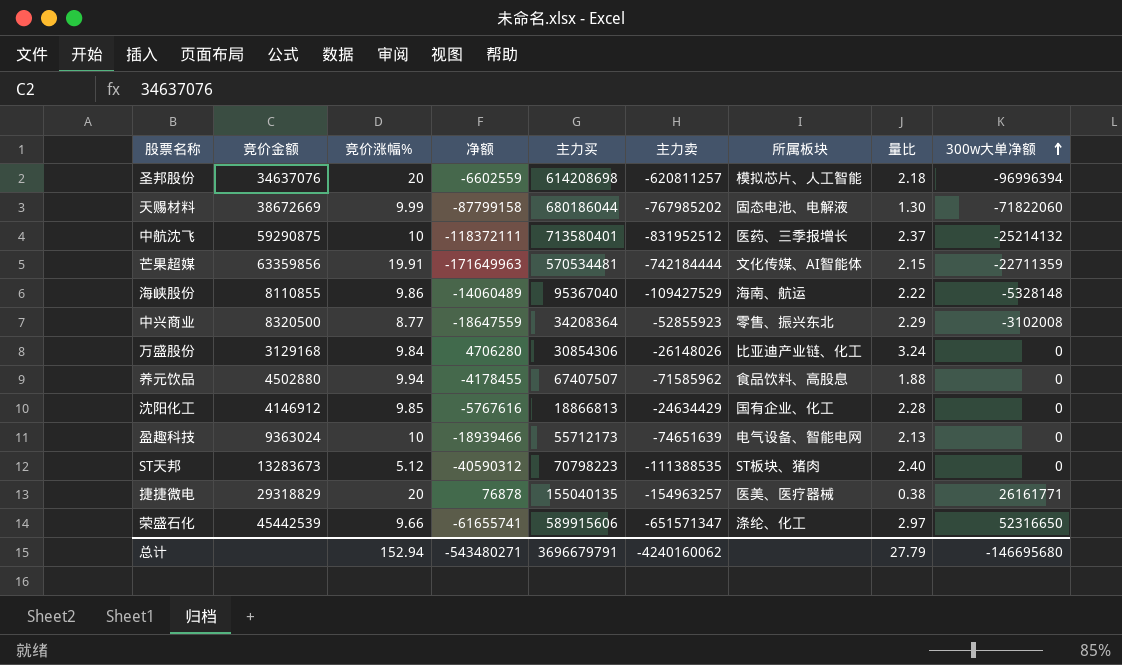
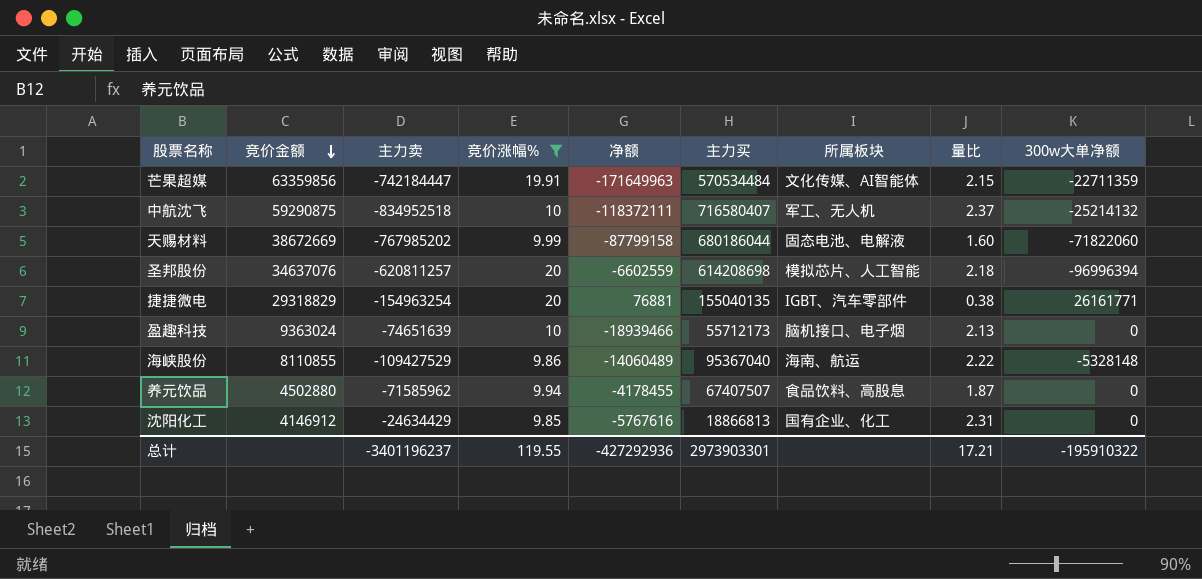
filter: none -> 竞价涨幅% >= 9.85
row order: 300w大单净额 ascending -> 竞价金额 descending
column 主力卖 | position: 6 -> 3
芒果超媒 | 主力卖: -742184444 -> -742184447
芒果超媒 | 主力买: 570534481 -> 570534484
中航沈飞 | 主力卖: -831952512 -> -834952518
中航沈飞 | 主力买: 713580401 -> 716580407
中航沈飞 | 所属板块: 医药、三季报增长 -> 军工、无人机
天赐材料 | 量比: 1.30 -> 1.60
捷捷微电 | 主力卖: -154963257 -> -154963254
捷捷微电 | 净额: 76878 -> 76881
捷捷微电 | 所属板块: 医美、医疗器械 -> IGBT、汽车零部件
盈趣科技 | 所属板块: 电气设备、智能电网 -> 脑机接口、电子烟
养元饮品 | 量比: 1.88 -> 1.87
沈阳化工 | 量比: 2.28 -> 2.31
总计 | 主力卖: -4240160062 -> -3401196237
总计 | 竞价涨幅%: 152.94 -> 119.55
总计 | 净额: -543480271 -> -427292936
总计 | 主力买: 3696679791 -> 2973903301
总计 | 量比: 27.79 -> 17.21
总计 | 300w大单净额: -146695680 -> -195910322

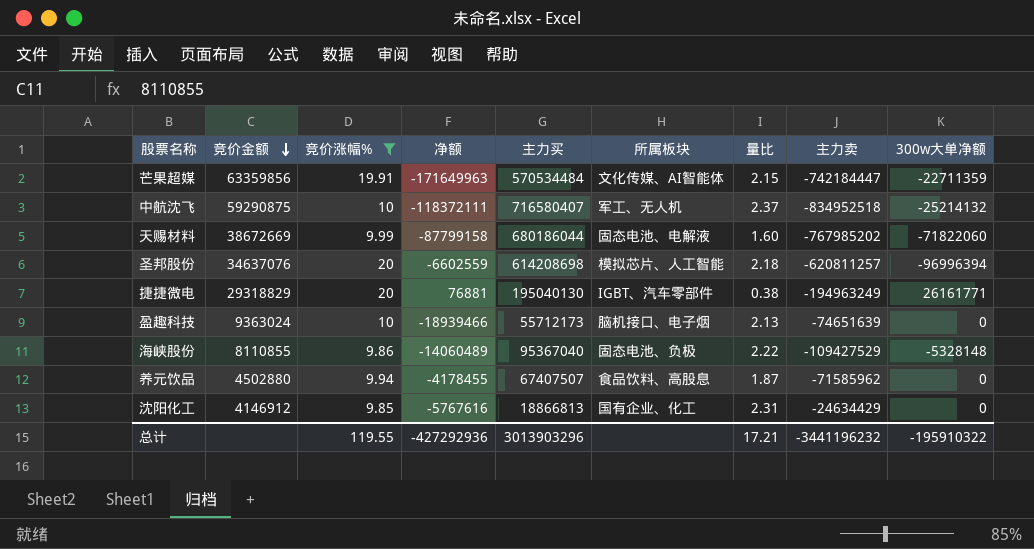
column 主力卖 | position: 3 -> 8
捷捷微电 | 主力买: 155040135 -> 195040130
捷捷微电 | 主力卖: -154963254 -> -194963249
海峡股份 | 所属板块: 海南、航运 -> 固态电池、负极
总计 | 主力买: 2973903301 -> 3013903296
总计 | 主力卖: -3401196237 -> -3441196232

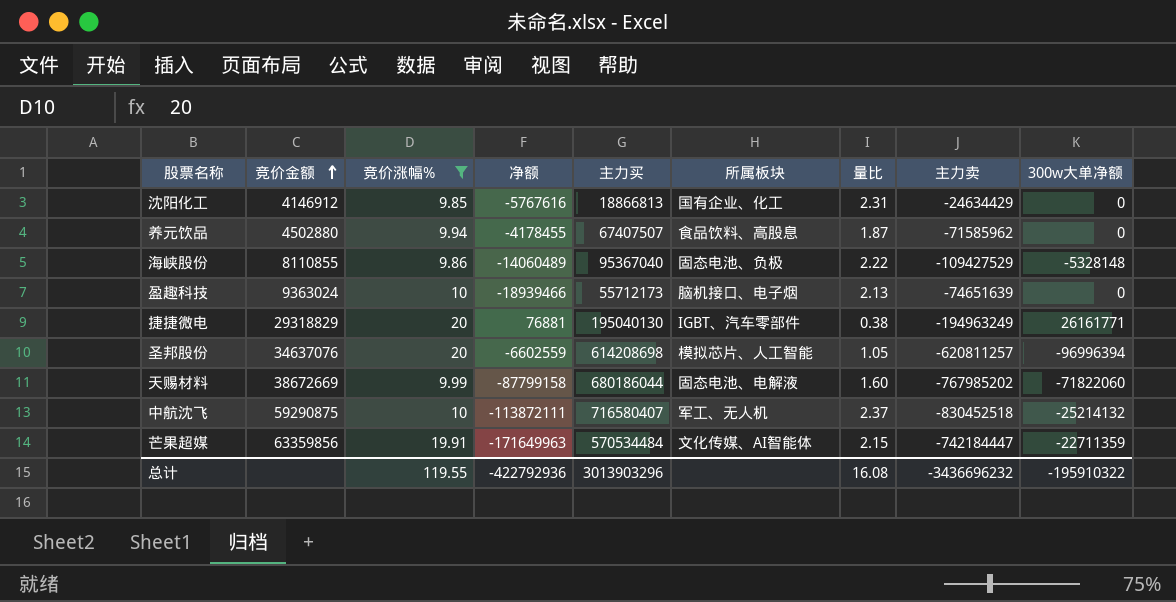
row order: 竞价金额 descending -> 竞价金额 ascending
圣邦股份 | 量比: 2.18 -> 1.05
中航沈飞 | 净额: -118372111 -> -113872111
中航沈飞 | 主力卖: -834952518 -> -830452518
总计 | 净额: -427292936 -> -422792936
总计 | 量比: 17.21 -> 16.08
总计 | 主力卖: -3441196232 -> -3436696232

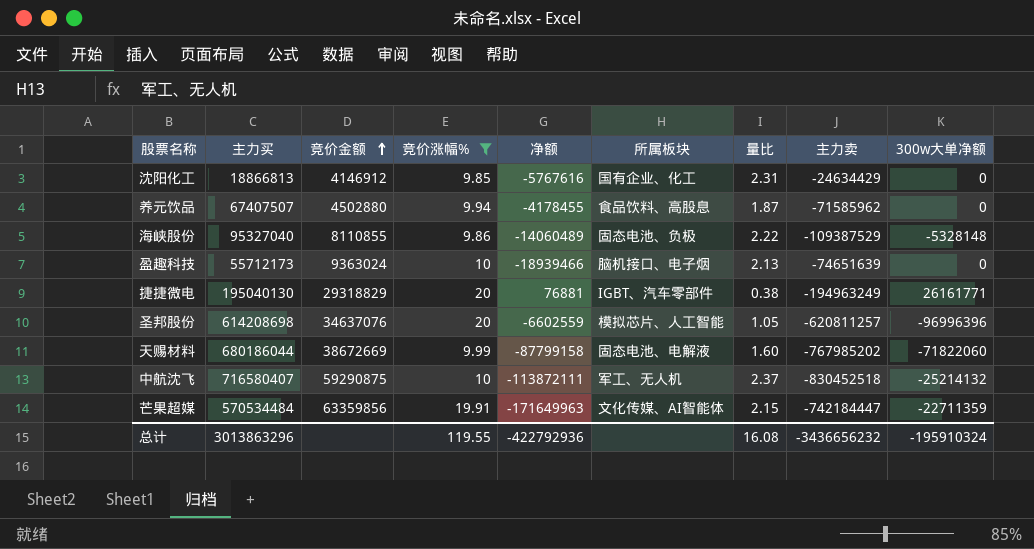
column 主力买 | position: 5 -> 2
海峡股份 | 主力买: 95367040 -> 95327040
海峡股份 | 主力卖: -109427529 -> -109387529
圣邦股份 | 300w大单净额: -96996394 -> -96996396
总计 | 主力买: 3013903296 -> 3013863296
总计 | 主力卖: -3436696232 -> -3436656232
总计 | 300w大单净额: -195910322 -> -195910324

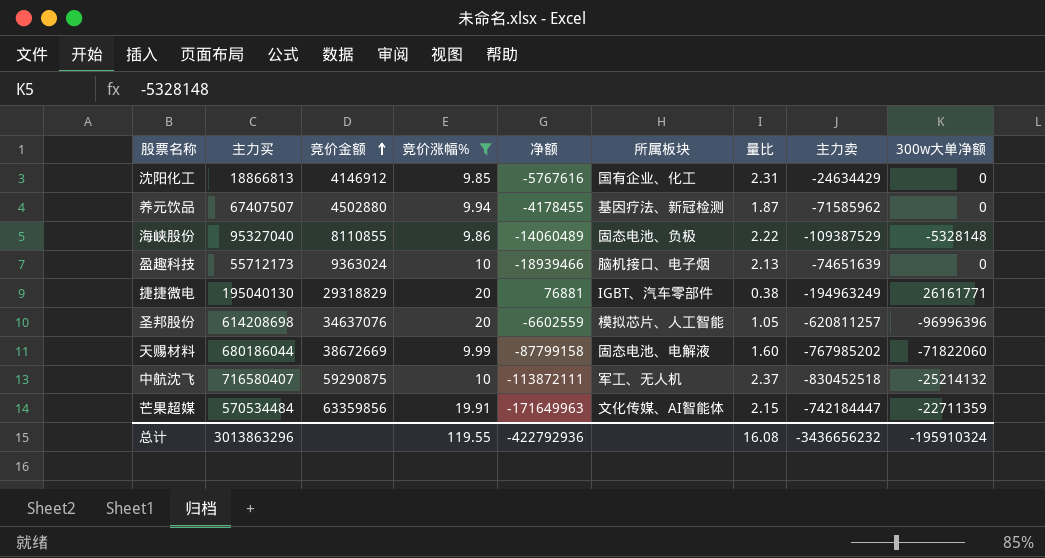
养元饮品 | 所属板块: 食品饮料、高股息 -> 基因疗法、新冠检测

